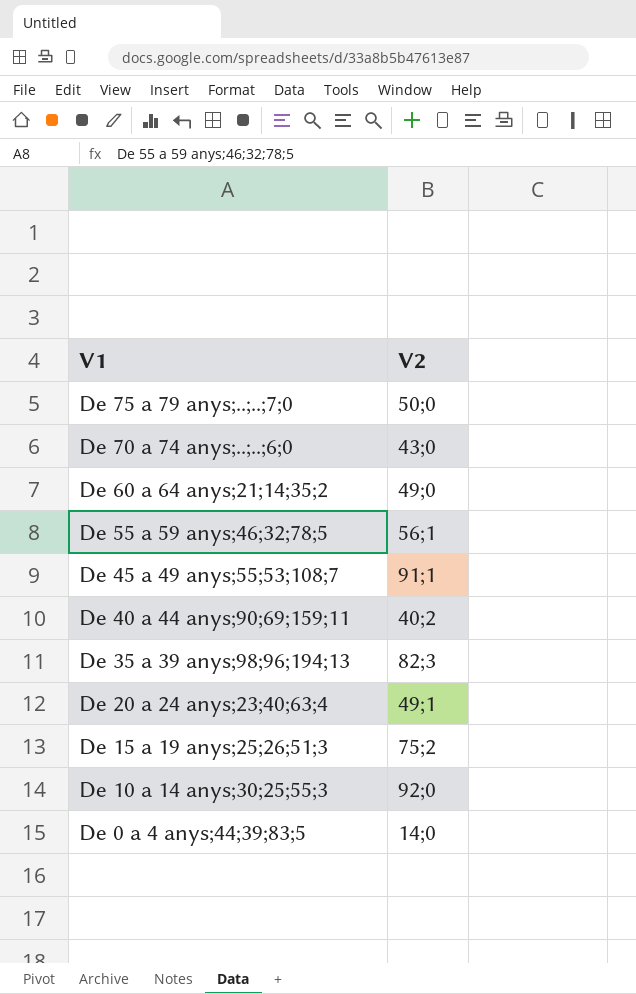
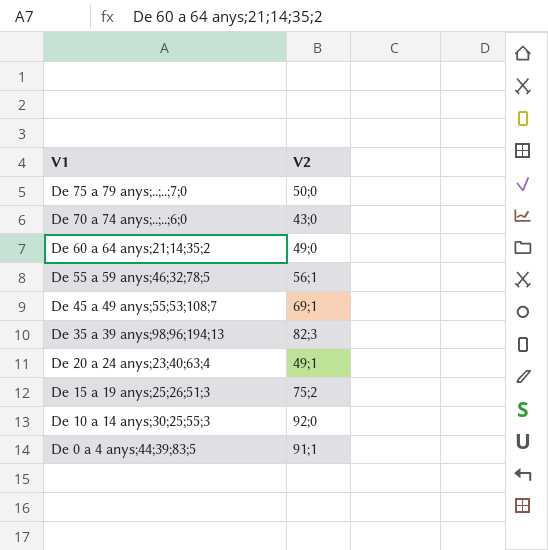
row De 40 a 44 anys;90;69;159;11: 40;2 -> none
De 45 a 49 anys;55;53;108;7 | V2: 91;1 -> 69;1
De 0 a 4 anys;44;39;83;5 | V2: 14;0 -> 91;1

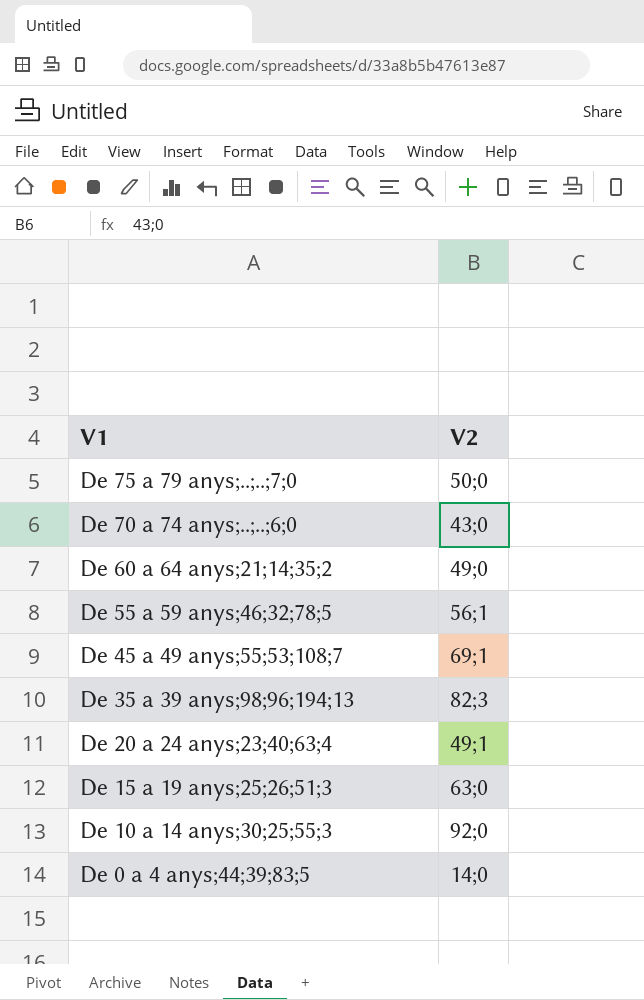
De 15 a 19 anys;25;26;51;3 | V2: 75;2 -> 63;0
De 0 a 4 anys;44;39;83;5 | V2: 91;1 -> 14;0

